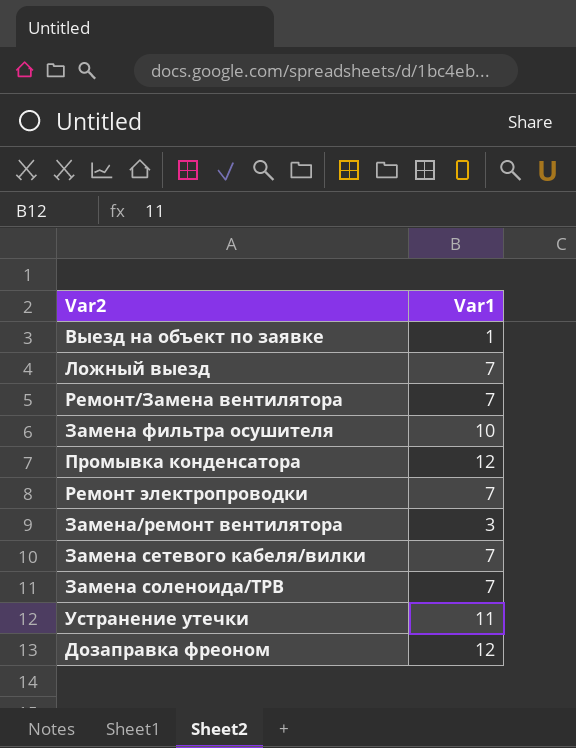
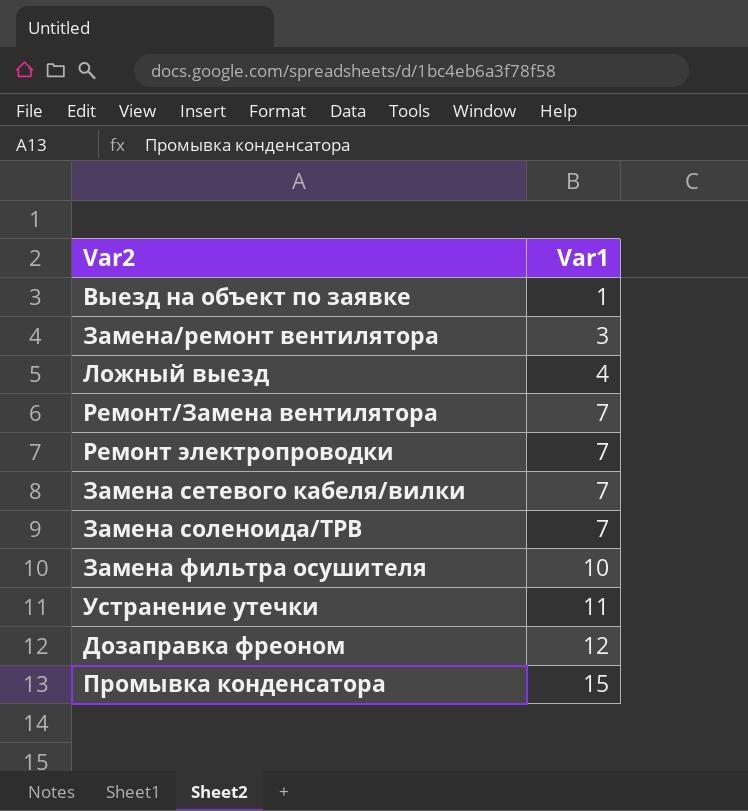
row order: none -> Var1 ascending
Ложный выезд | Var1: 7 -> 4
Промывка конденсатора | Var1: 12 -> 15

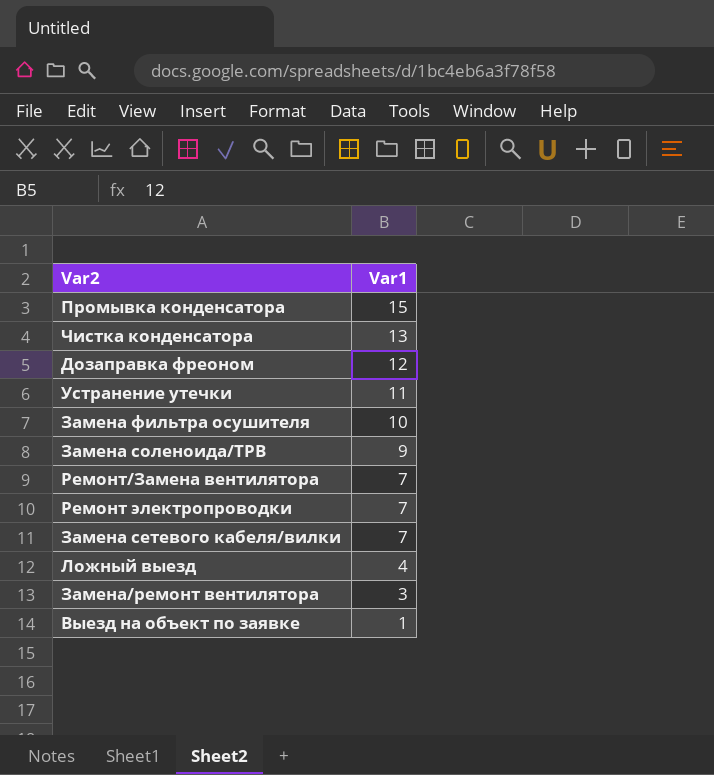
row order: Var1 ascending -> Var1 descending
row Чистка конденсатора: none -> 13
Замена соленоида/ТРВ | Var1: 7 -> 9

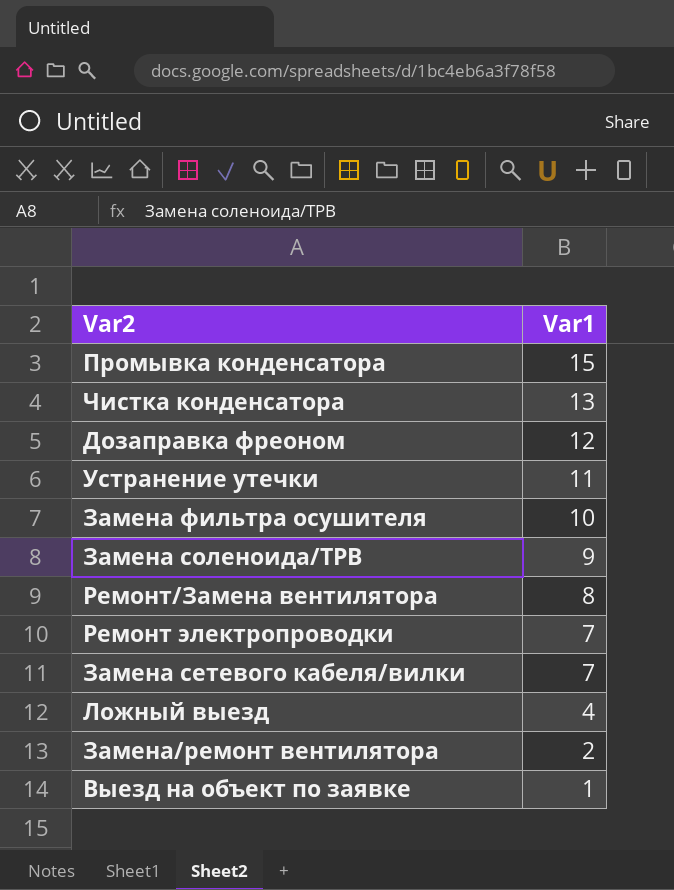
Ремонт/Замена вентилятора | Var1: 7 -> 8
Замена/ремонт вентилятора | Var1: 3 -> 2

